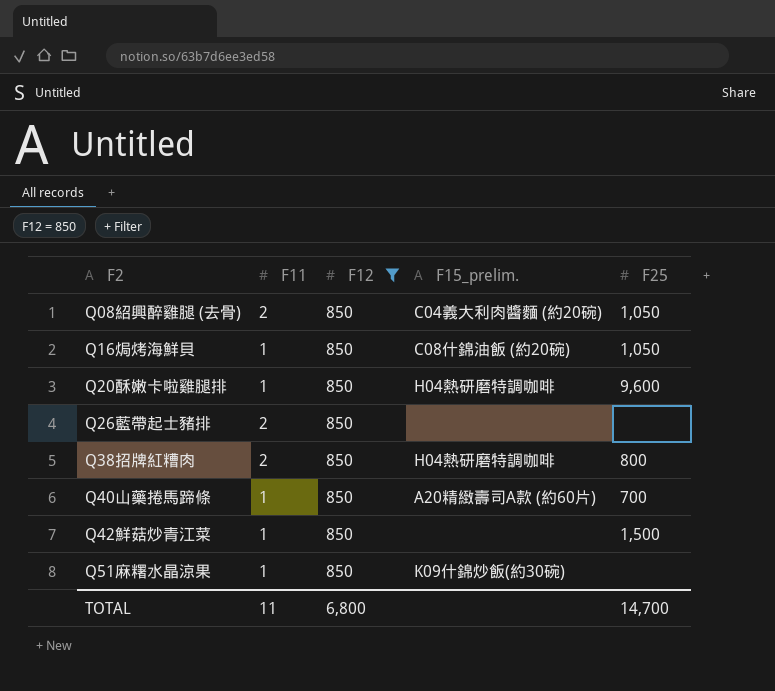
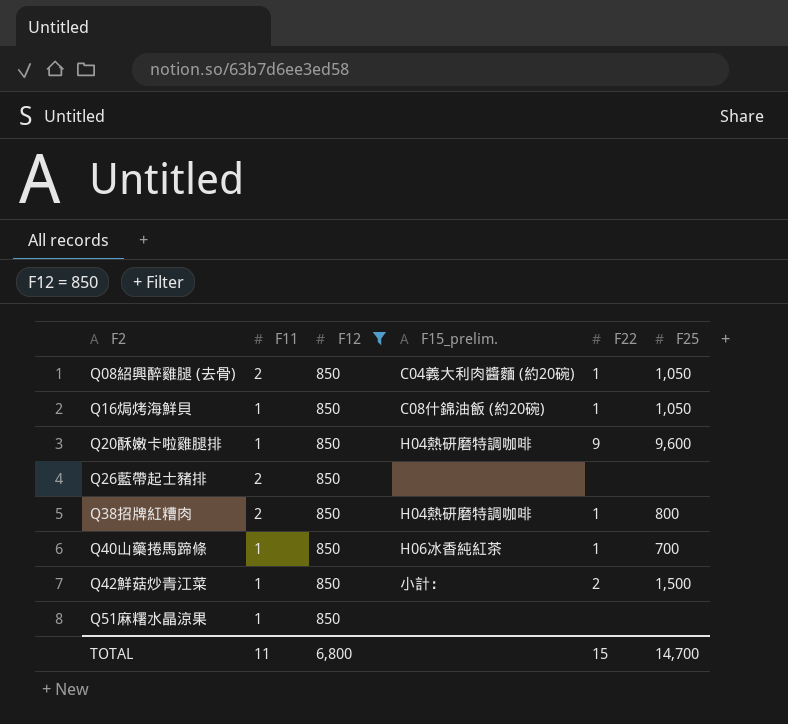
column F22 | position: none -> 5
Q40山藥捲馬蹄條 | F15_prelim.: A20精緻壽司A款 (約60片) -> H06冰香純紅茶
Q42鮮菇炒青江菜 | F15_prelim.: none -> 小計：
Q51麻糬水晶涼果 | F15_prelim.: K09什錦炒飯(約30碗) -> none

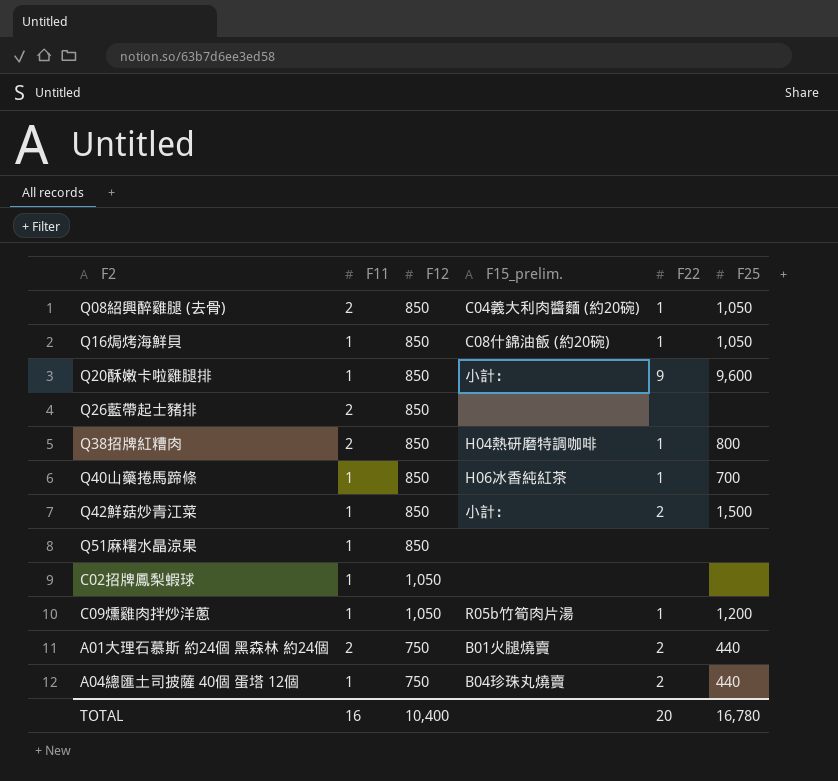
filter: F12 = 850 -> none
Q20酥嫩卡啦雞腿排 | F15_prelim.: H04熱研磨特調咖啡 -> 小計：
TOTAL | F11: 11 -> 16
TOTAL | F12: 6,800 -> 10,400
TOTAL | F22: 15 -> 20
TOTAL | F25: 14,700 -> 16,780

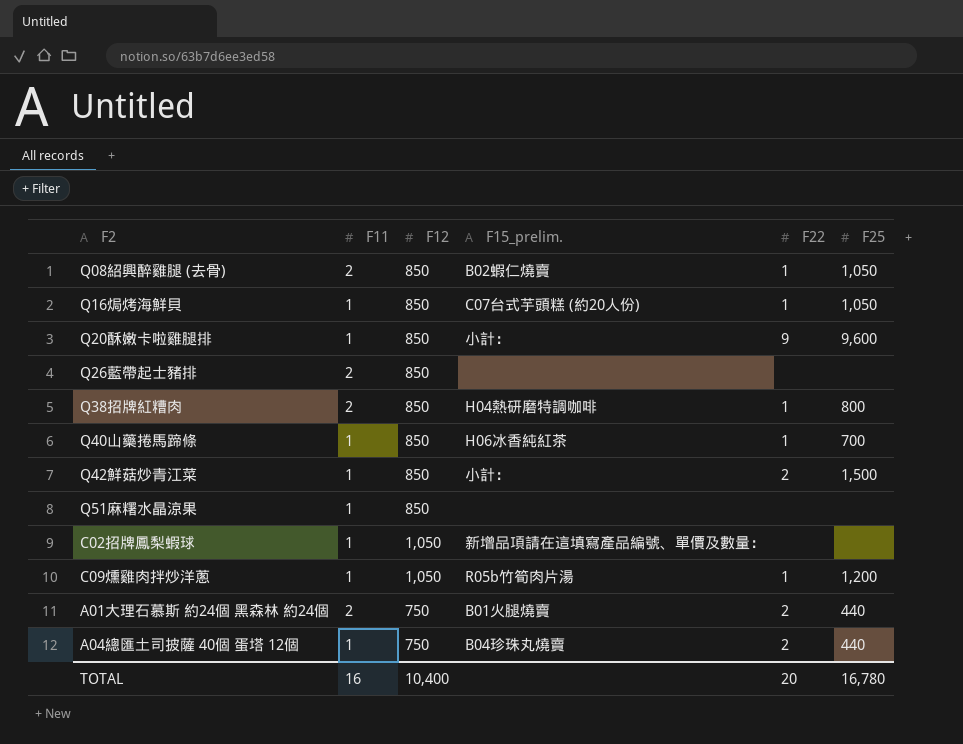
Q08紹興醉雞腿 (去骨) | F15_prelim.: C04義大利肉醬麵 (約20碗) -> B02蝦仁燒賣
Q16焗烤海鮮貝 | F15_prelim.: C08什錦油飯 (約20碗) -> C07台式芋頭糕 (約20人份)
C02招牌鳳梨蝦球 | F15_prelim.: none -> 新增品項請在這填寫產品編號、單價及數量：

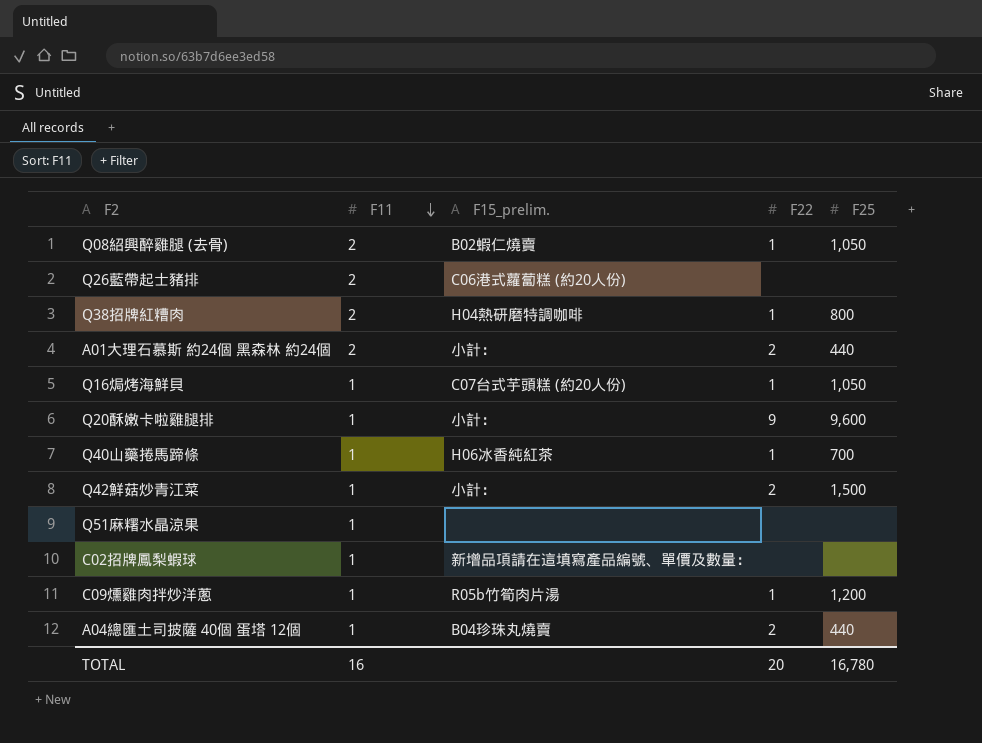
row order: none -> F11 descending
column F12 | position: 3 -> none
Q26藍帶起士豬排 | F15_prelim.: none -> C06港式蘿蔔糕 (約20人份)
A01大理石慕斯 約24個 黑森林 約24個 | F15_prelim.: B01火腿燒賣 -> 小計：

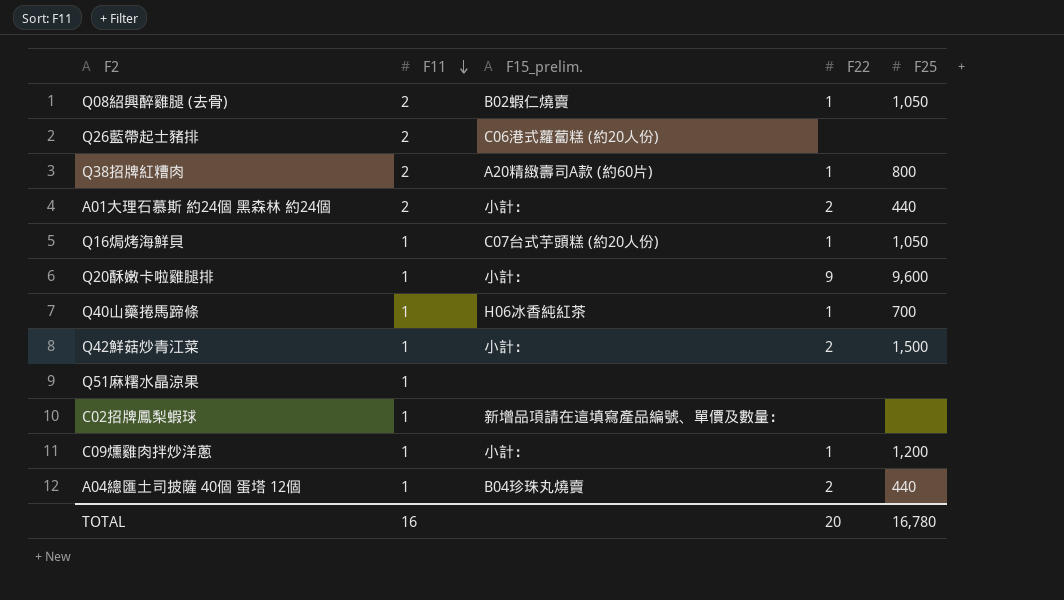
Q38招牌紅糟肉 | F15_prelim.: H04熱研磨特調咖啡 -> A20精緻壽司A款 (約60片)
C09燻雞肉拌炒洋蔥 | F15_prelim.: R05b竹筍肉片湯 -> 小計：

